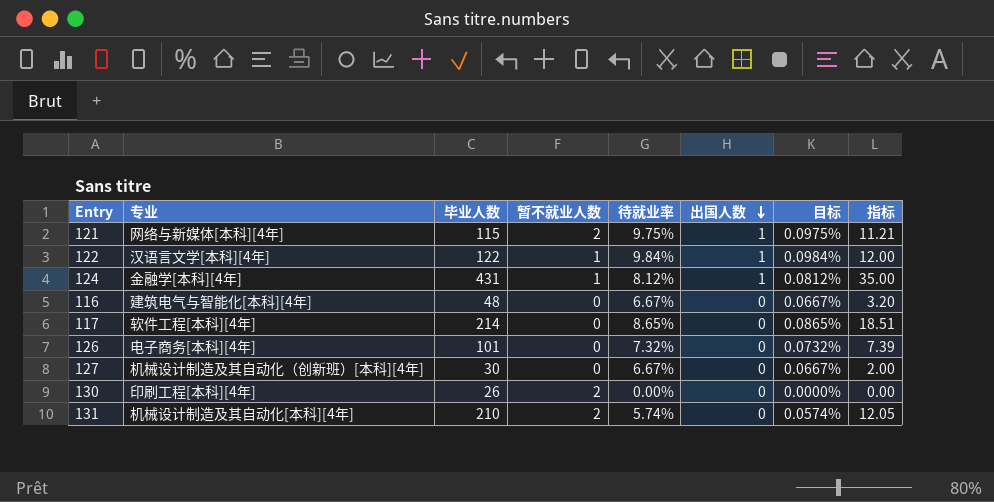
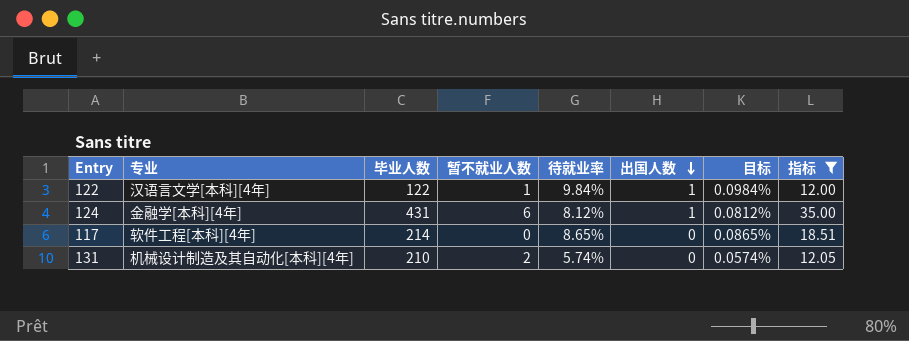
filter: none -> 指标 >= 12.00
124 | 暂不就业人数: 1 -> 6

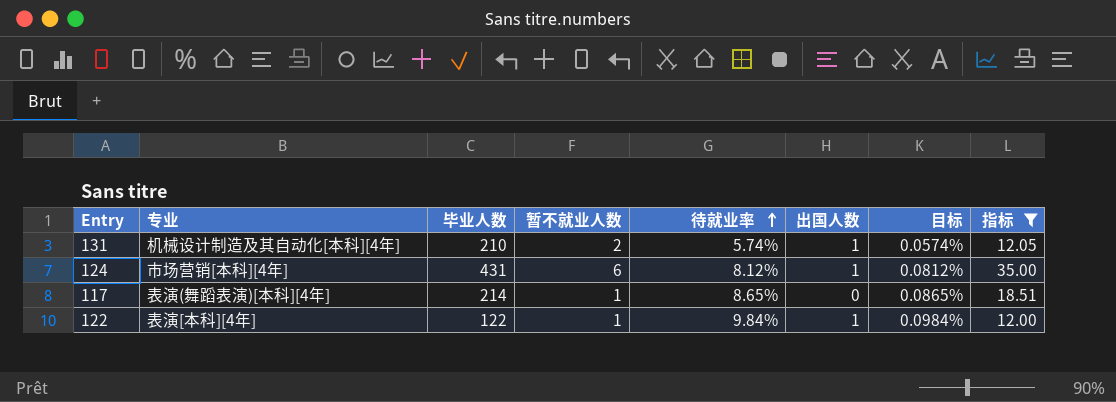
row order: 出国人数 descending -> 待就业率 ascending
131 | 出国人数: 0 -> 1
124 | 专业: 金融学[本科][4年] -> 市场营销[本科][4年]
117 | 专业: 软件工程[本科][4年] -> 表演(舞蹈表演)[本科][4年]
117 | 暂不就业人数: 0 -> 1
122 | 专业: 汉语言文学[本科][4年] -> 表演[本科][4年]

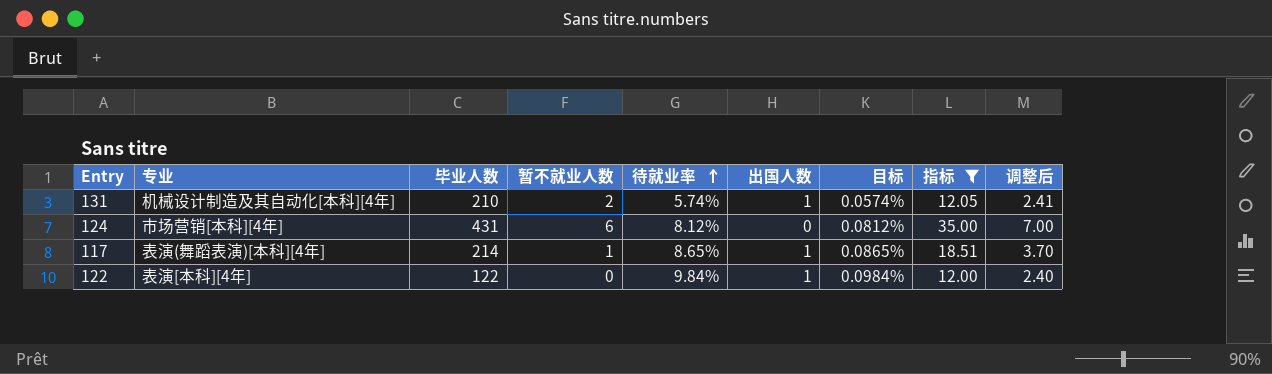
column 调整后 | formula: none -> [指标] * 0.2
124 | 出国人数: 1 -> 0
117 | 出国人数: 0 -> 1
122 | 暂不就业人数: 1 -> 0

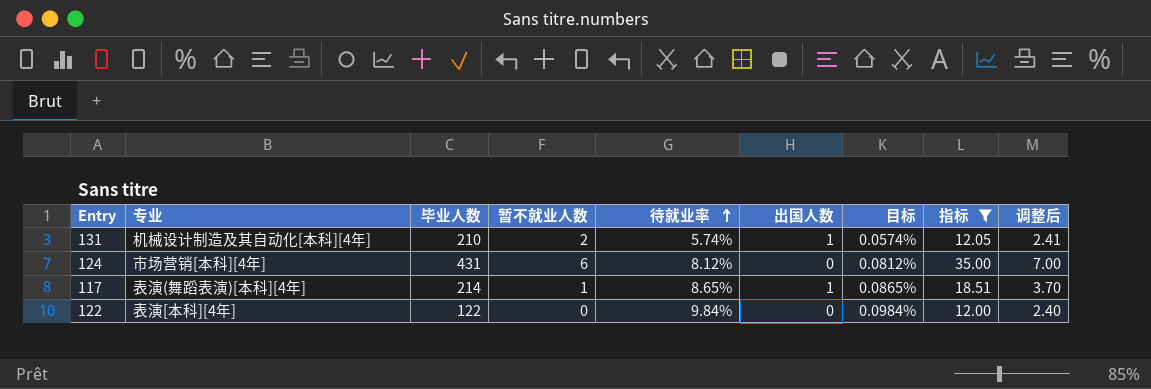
122 | 出国人数: 1 -> 0

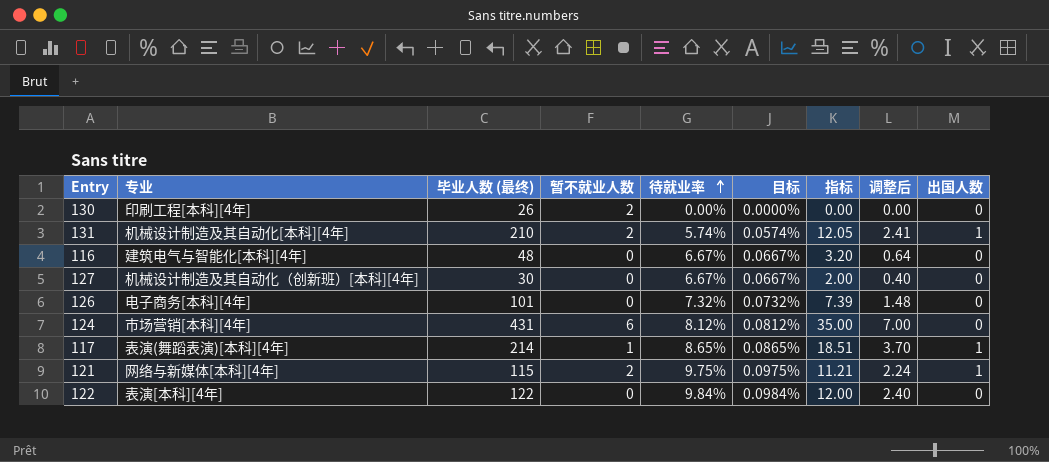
filter: 指标 >= 12.00 -> none
column name: 毕业人数 -> 毕业人数 (最终)
column 出国人数 | position: 6 -> 9

